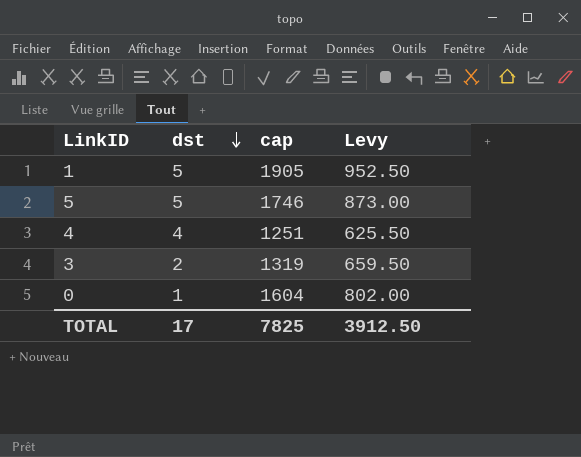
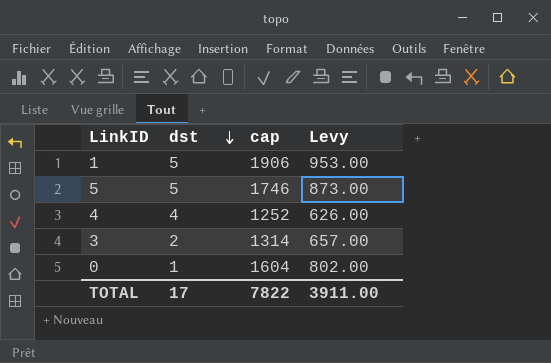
1 | cap: 1905 -> 1906
1 | Levy: 952.50 -> 953.00
4 | cap: 1251 -> 1252
4 | Levy: 625.50 -> 626.00
3 | cap: 1319 -> 1314
3 | Levy: 659.50 -> 657.00
TOTAL | cap: 7825 -> 7822
TOTAL | Levy: 3912.50 -> 3911.00

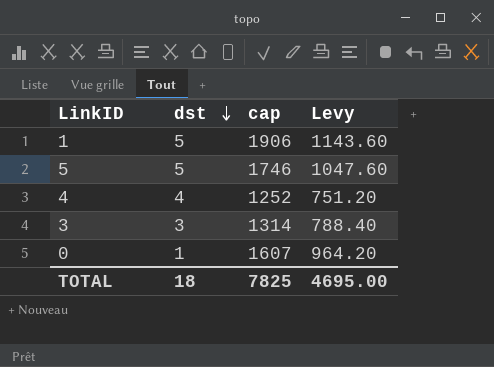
column Levy | formula: [cap] * 0.5 -> [cap] * 0.6
3 | dst: 2 -> 3
0 | cap: 1604 -> 1607
TOTAL | dst: 17 -> 18
TOTAL | cap: 7822 -> 7825
TOTAL | Levy: 3911.00 -> 4695.00

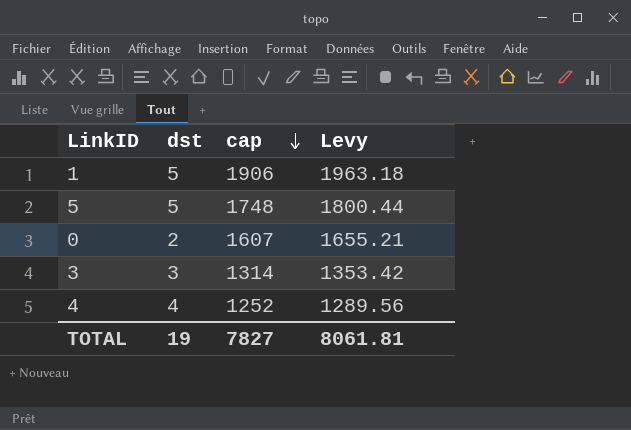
row order: dst descending -> cap descending
column Levy | formula: [cap] * 0.6 -> [cap] * 1.03
5 | cap: 1746 -> 1748
0 | dst: 1 -> 2
TOTAL | dst: 18 -> 19
TOTAL | cap: 7825 -> 7827
TOTAL | Levy: 4695.00 -> 8061.81

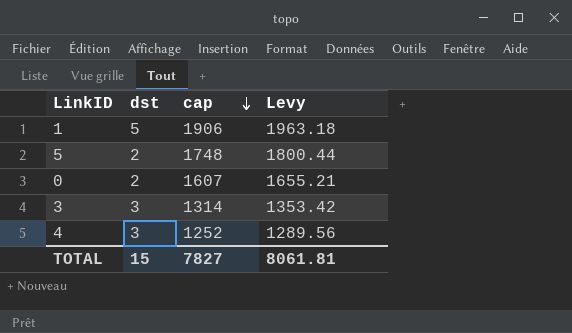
5 | dst: 5 -> 2
4 | dst: 4 -> 3
TOTAL | dst: 19 -> 15

